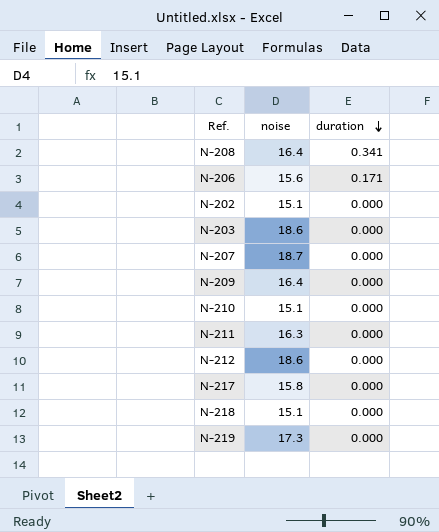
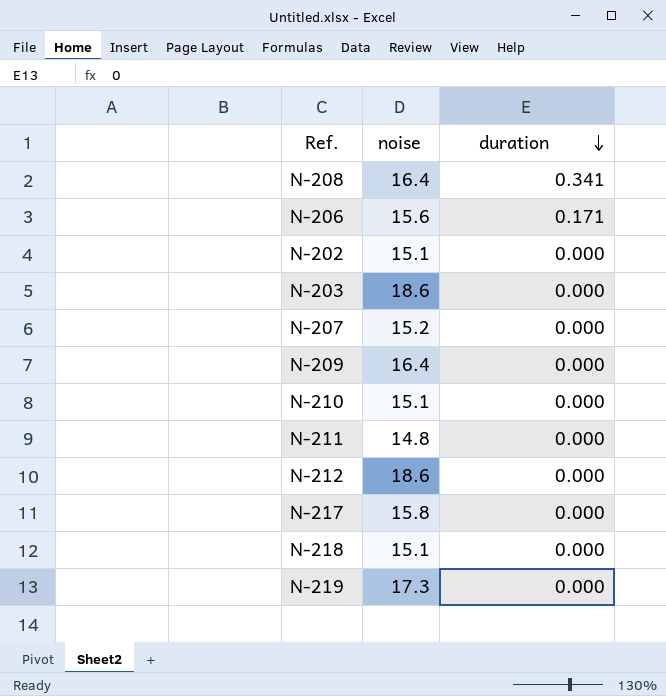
N-207 | noise: 18.7 -> 15.2
N-211 | noise: 16.3 -> 14.8

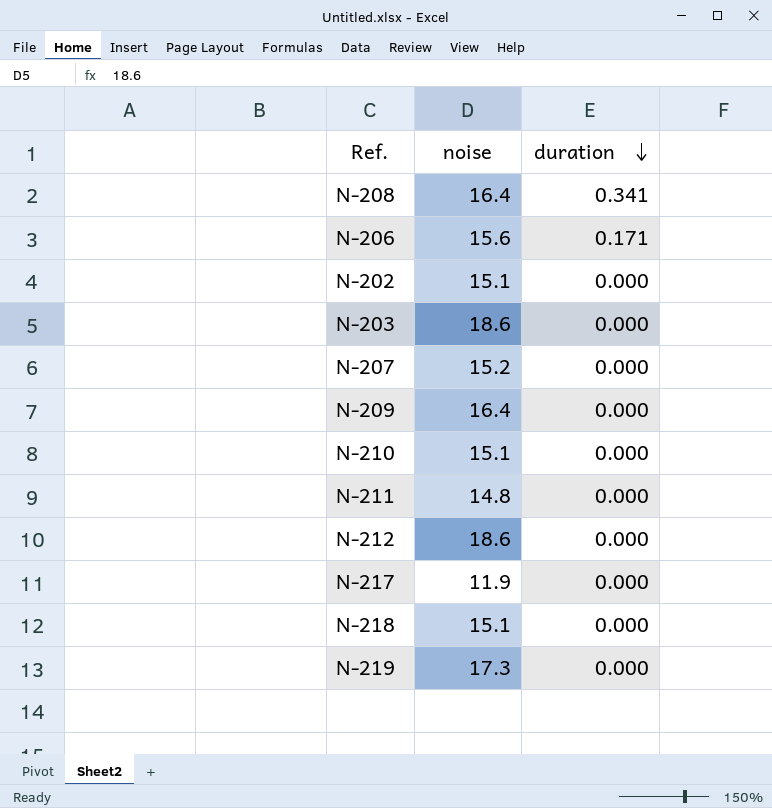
N-217 | noise: 15.8 -> 11.9

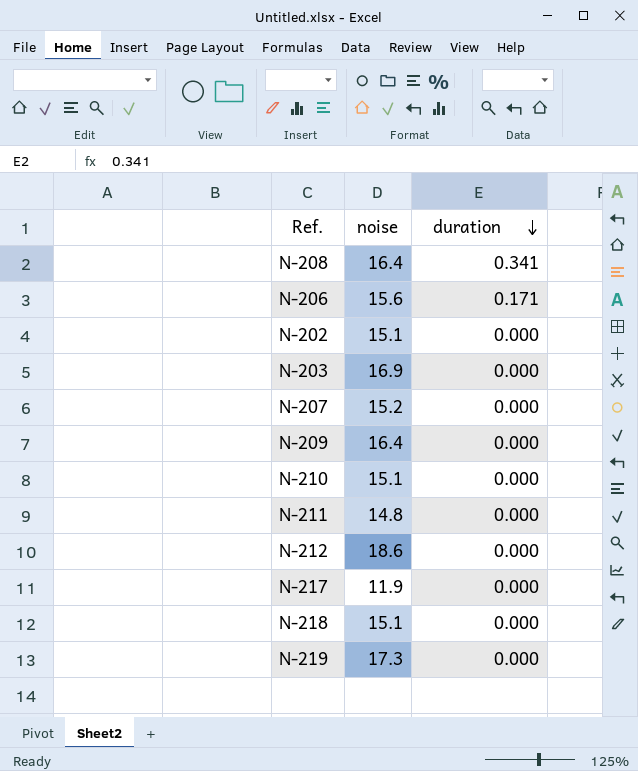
N-203 | noise: 18.6 -> 16.9

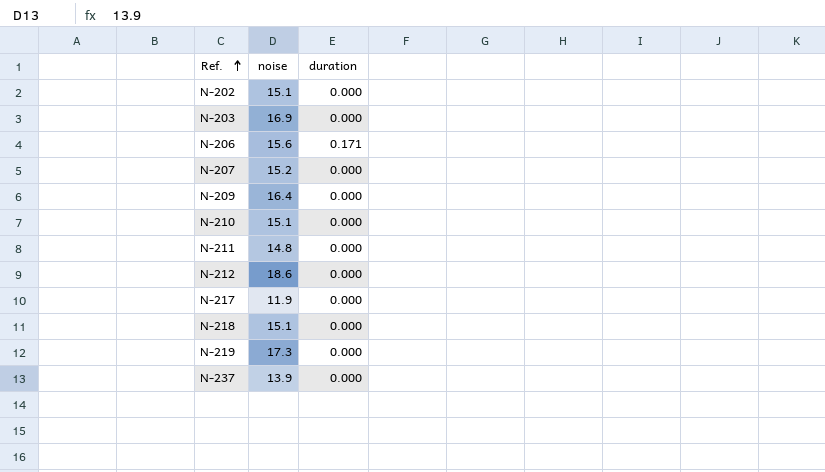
row order: duration descending -> Ref. ascending
row N-208: 16.4 | 0.341 -> none
row N-237: none -> 13.9 | 0.000

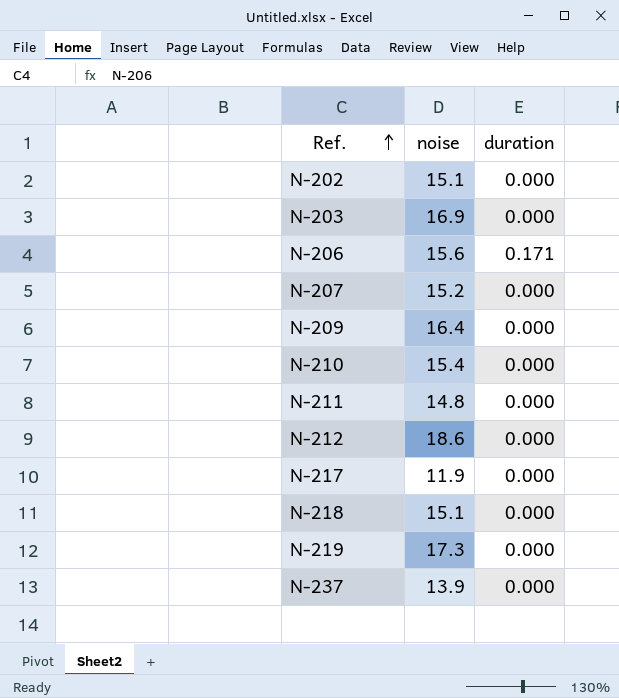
N-210 | noise: 15.1 -> 15.4

